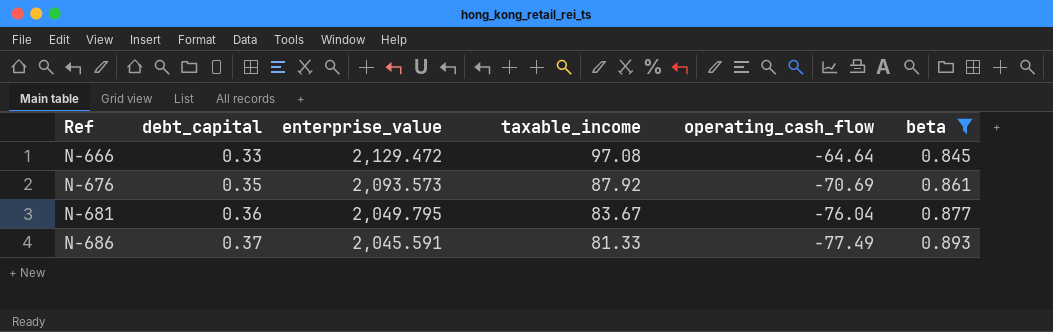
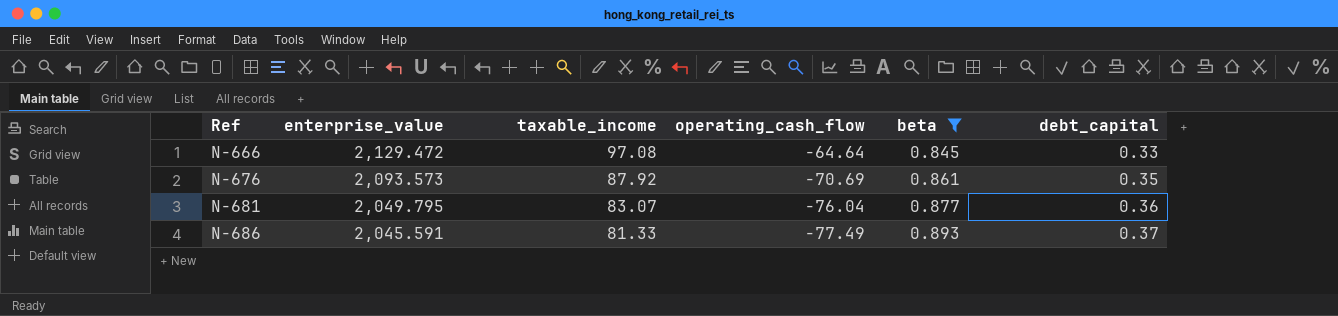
column debt_capital | position: 2 -> 6
N-681 | taxable_income: 83.67 -> 83.07

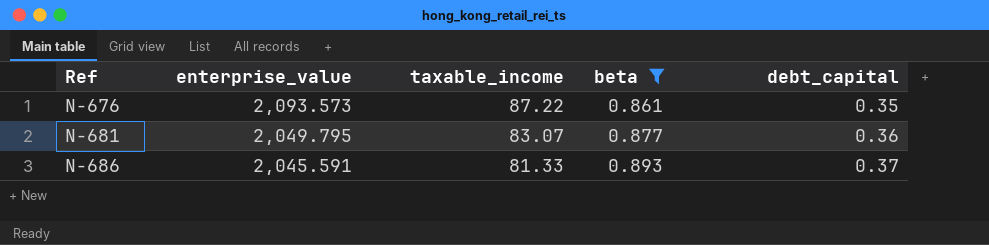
column operating_cash_flow | position: 4 -> none
row N-666: 2,129.472 | 97.08 | -64.64 | 0.845 | 0.33 -> none
N-676 | taxable_income: 87.92 -> 87.22

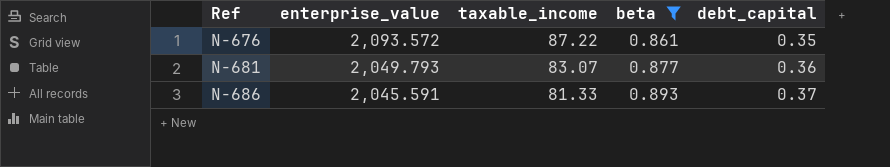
N-676 | enterprise_value: 2,093.573 -> 2,093.572
N-681 | enterprise_value: 2,049.795 -> 2,049.793

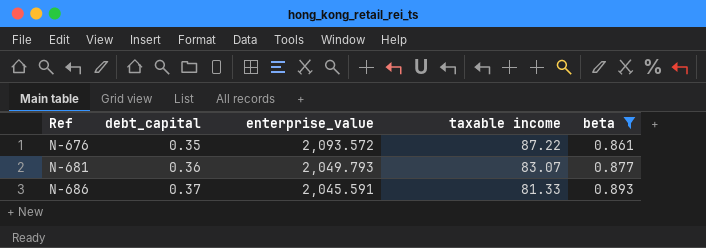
column debt_capital | position: 5 -> 2
column name: taxable_income -> taxable income

